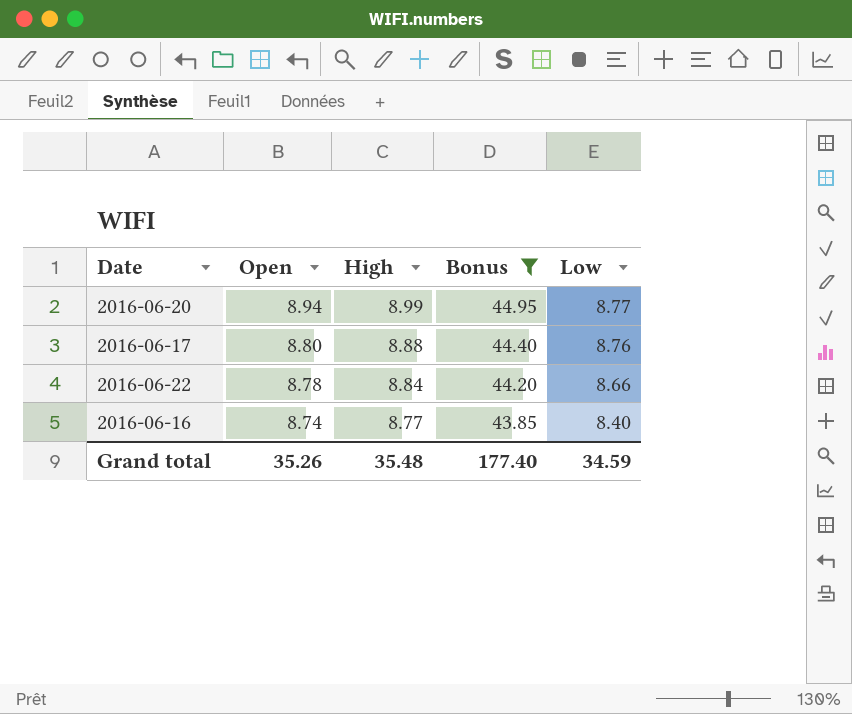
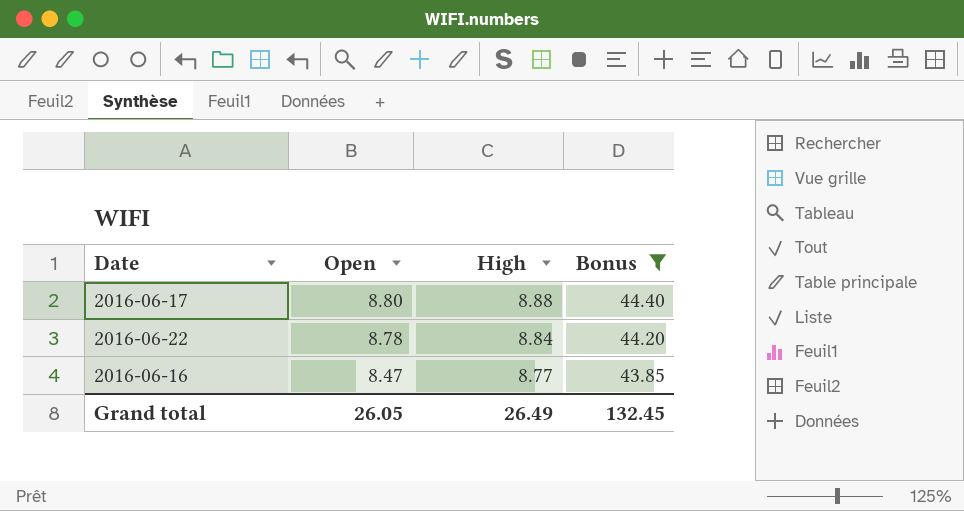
column Low | position: 5 -> none
row 2016-06-20: 8.94 | 8.99 | 44.95 | 8.77 -> none
2016-06-16 | Open: 8.74 -> 8.47
Grand total | Open: 35.26 -> 26.05
Grand total | High: 35.48 -> 26.49
Grand total | Bonus: 177.40 -> 132.45

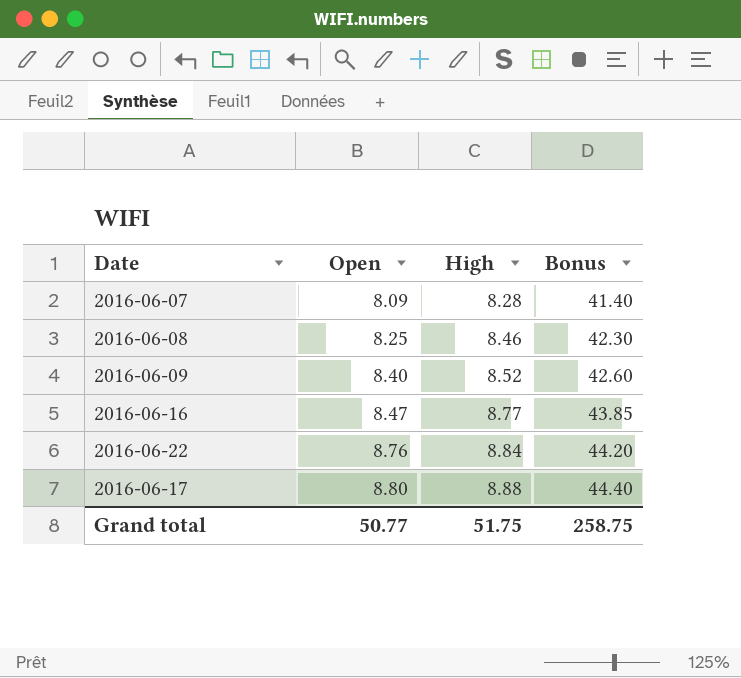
filter: Bonus >= 43.85 -> none
row order: Open descending -> Open ascending
2016-06-22 | Open: 8.78 -> 8.76
Grand total | Open: 26.05 -> 50.77
Grand total | High: 26.49 -> 51.75
Grand total | Bonus: 132.45 -> 258.75

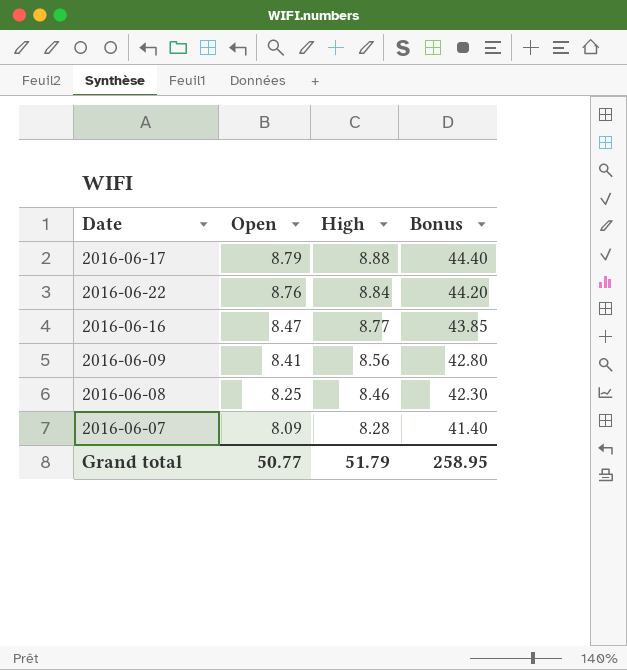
row order: Open ascending -> Open descending
2016-06-17 | Open: 8.80 -> 8.79
2016-06-09 | Open: 8.40 -> 8.41
2016-06-09 | High: 8.52 -> 8.56
2016-06-09 | Bonus: 42.60 -> 42.80
Grand total | High: 51.75 -> 51.79
Grand total | Bonus: 258.75 -> 258.95

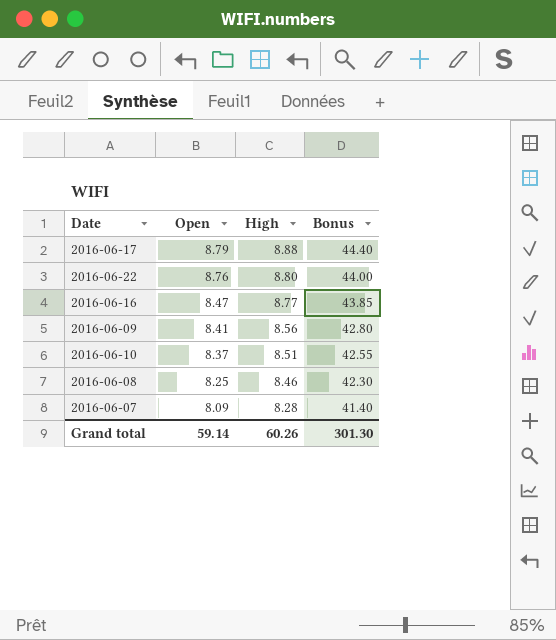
2016-06-22 | High: 8.84 -> 8.80
2016-06-22 | Bonus: 44.20 -> 44.00
row 2016-06-10: none -> 8.37 | 8.51 | 42.55
Grand total | Open: 50.77 -> 59.14
Grand total | High: 51.79 -> 60.26
Grand total | Bonus: 258.95 -> 301.30

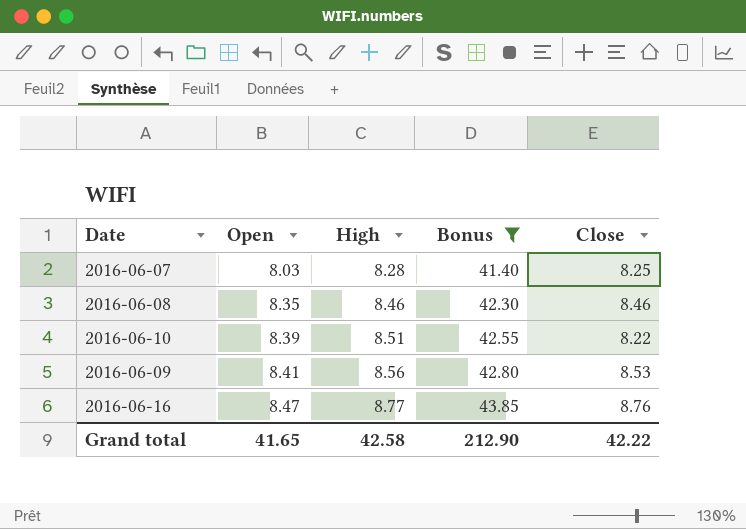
filter: none -> Bonus <= 43.85
row order: Open descending -> Open ascending
column Close | position: none -> 5
2016-06-07 | Open: 8.09 -> 8.03
2016-06-08 | Open: 8.25 -> 8.35
2016-06-10 | Open: 8.37 -> 8.39
Grand total | Open: 59.14 -> 41.65
Grand total | High: 60.26 -> 42.58
Grand total | Bonus: 301.30 -> 212.90

